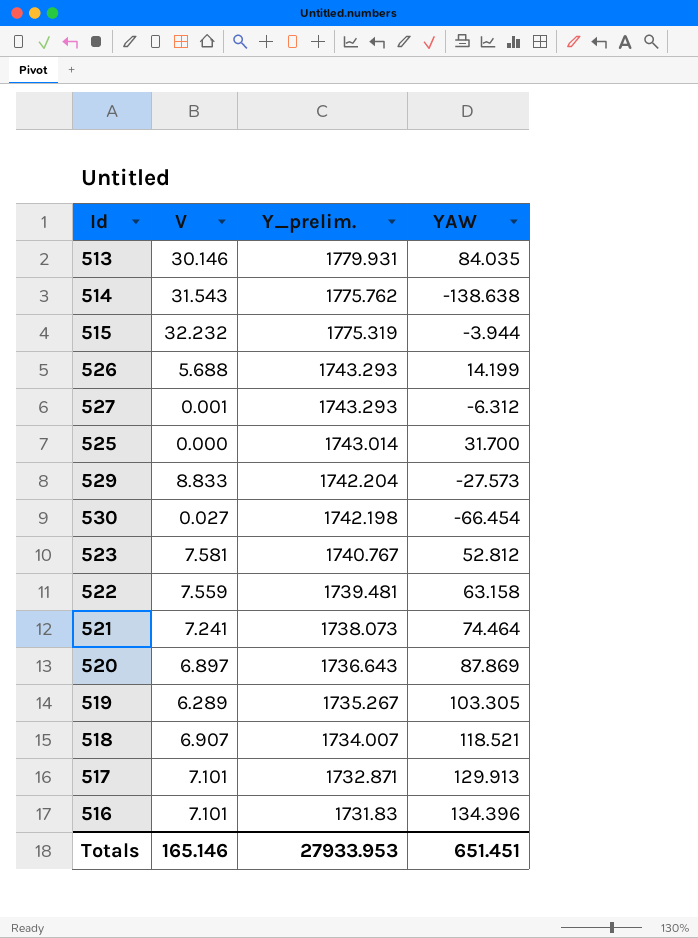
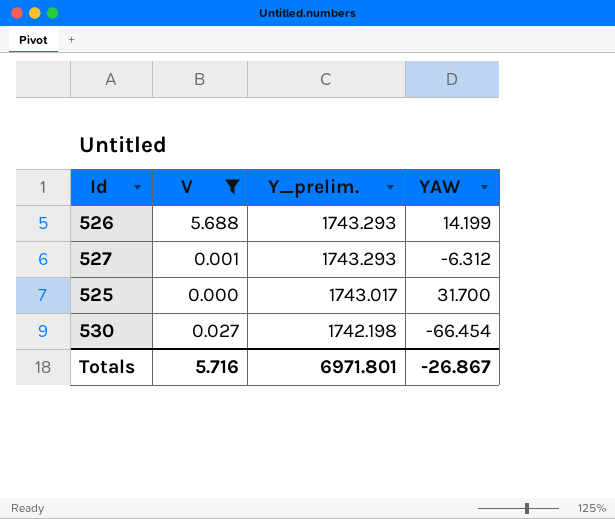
filter: none -> V <= 5.688
525 | Y_prelim.: 1743.014 -> 1743.017
Totals | V: 165.146 -> 5.716
Totals | Y_prelim.: 27933.953 -> 6971.801
Totals | YAW: 651.451 -> -26.867

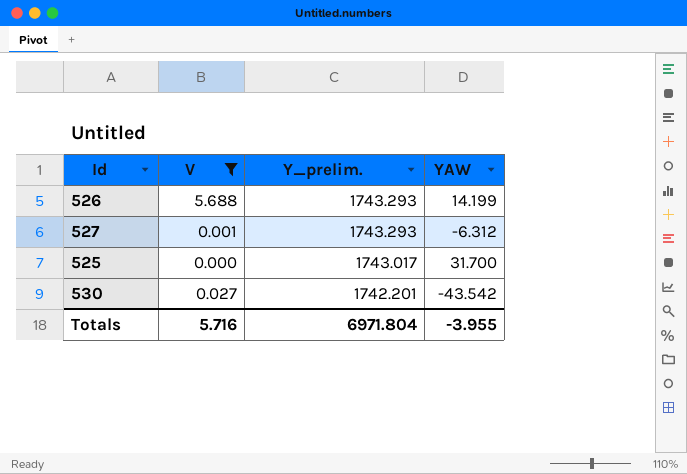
530 | Y_prelim.: 1742.198 -> 1742.201
530 | YAW: -66.454 -> -43.542
Totals | Y_prelim.: 6971.801 -> 6971.804
Totals | YAW: -26.867 -> -3.955

